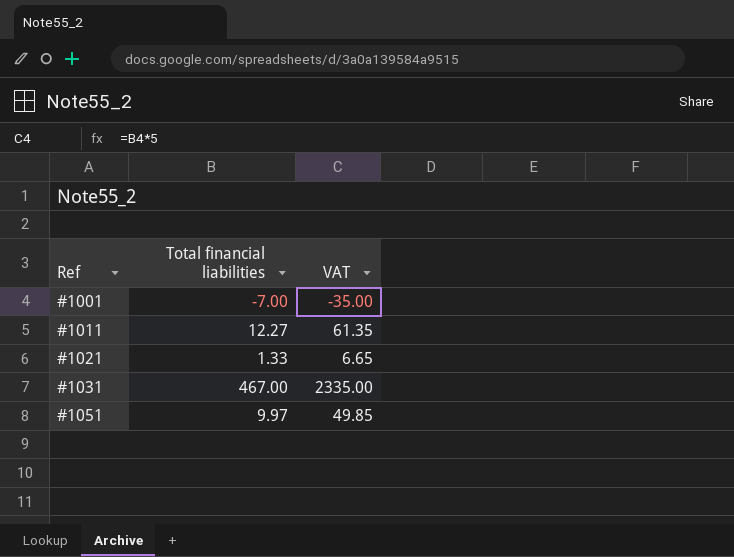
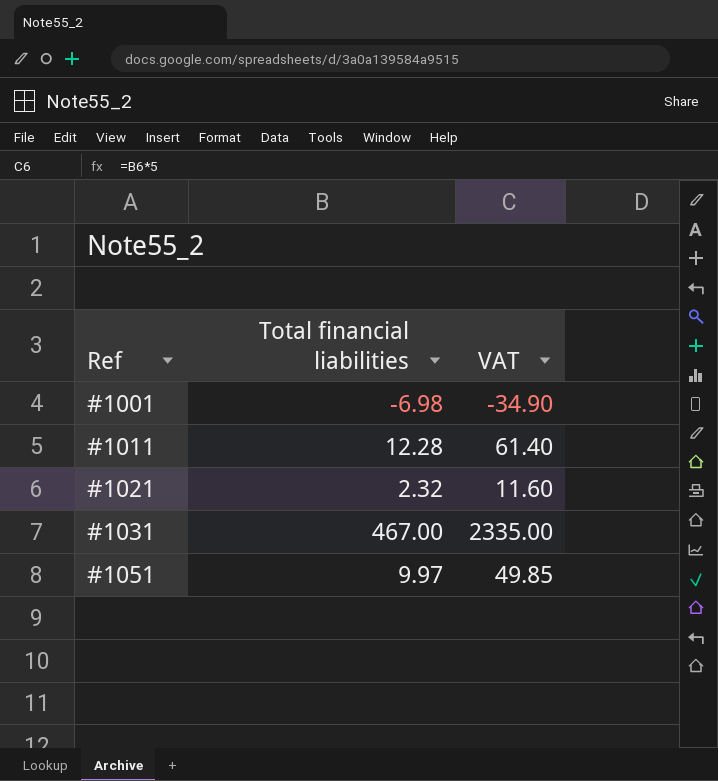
#1001 | Total financial liabilities: -7.00 -> -6.98
#1001 | VAT: -35.00 -> -34.90
#1011 | Total financial liabilities: 12.27 -> 12.28
#1011 | VAT: 61.35 -> 61.40
#1021 | Total financial liabilities: 1.33 -> 2.32
#1021 | VAT: 6.65 -> 11.60

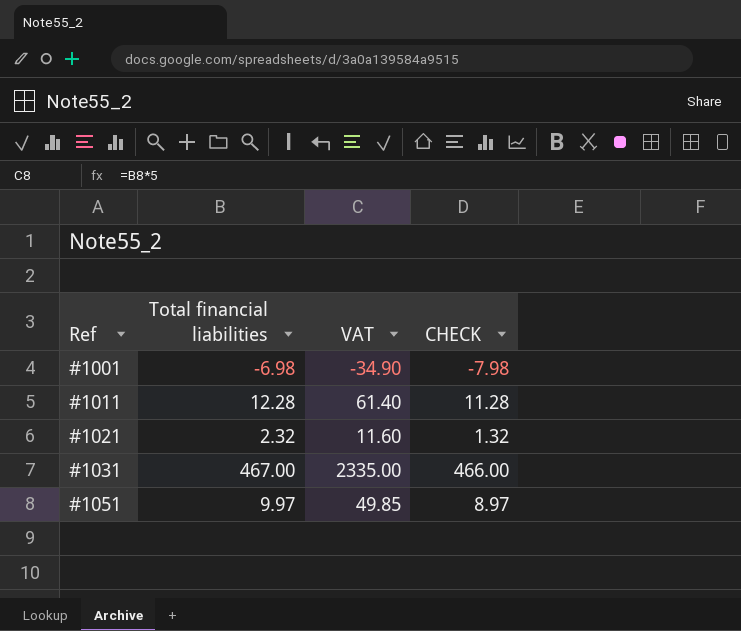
column CHECK | formula: none -> [Total financial liabilities] - 1

